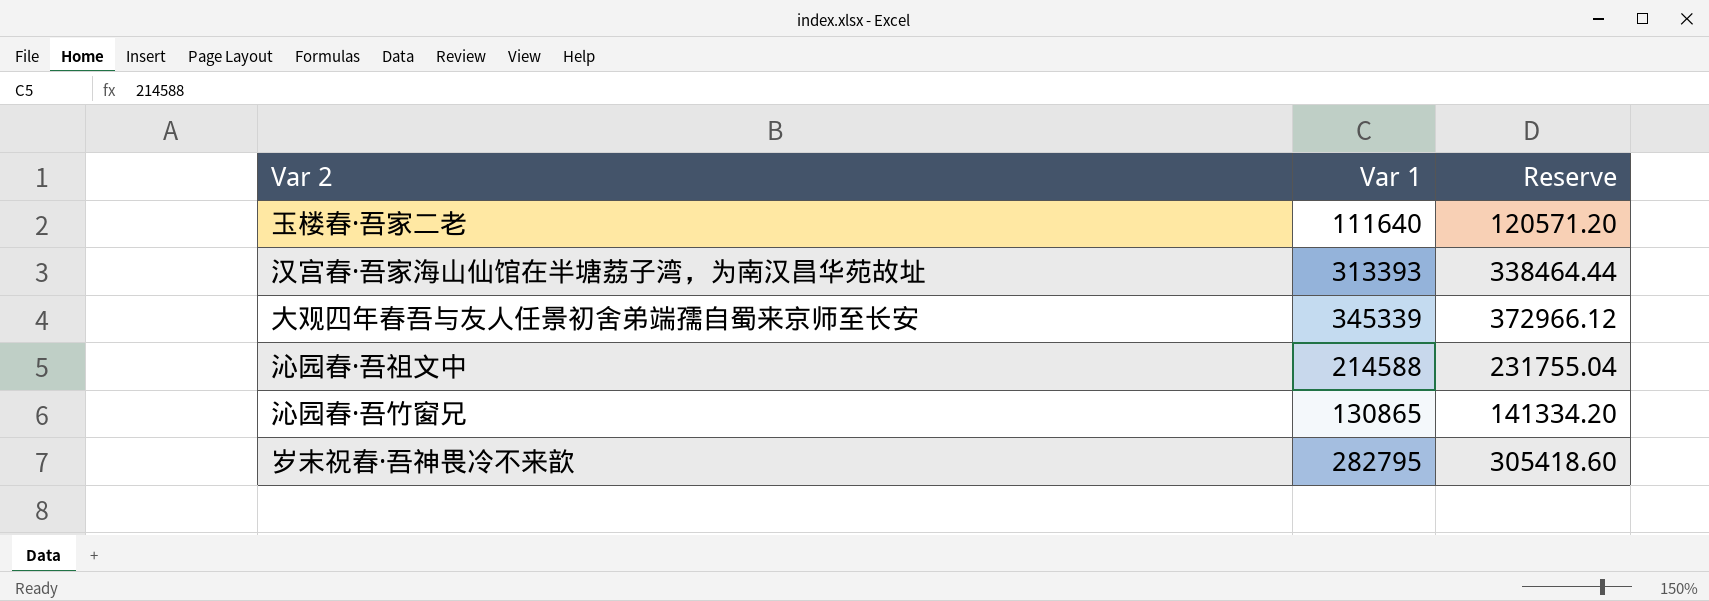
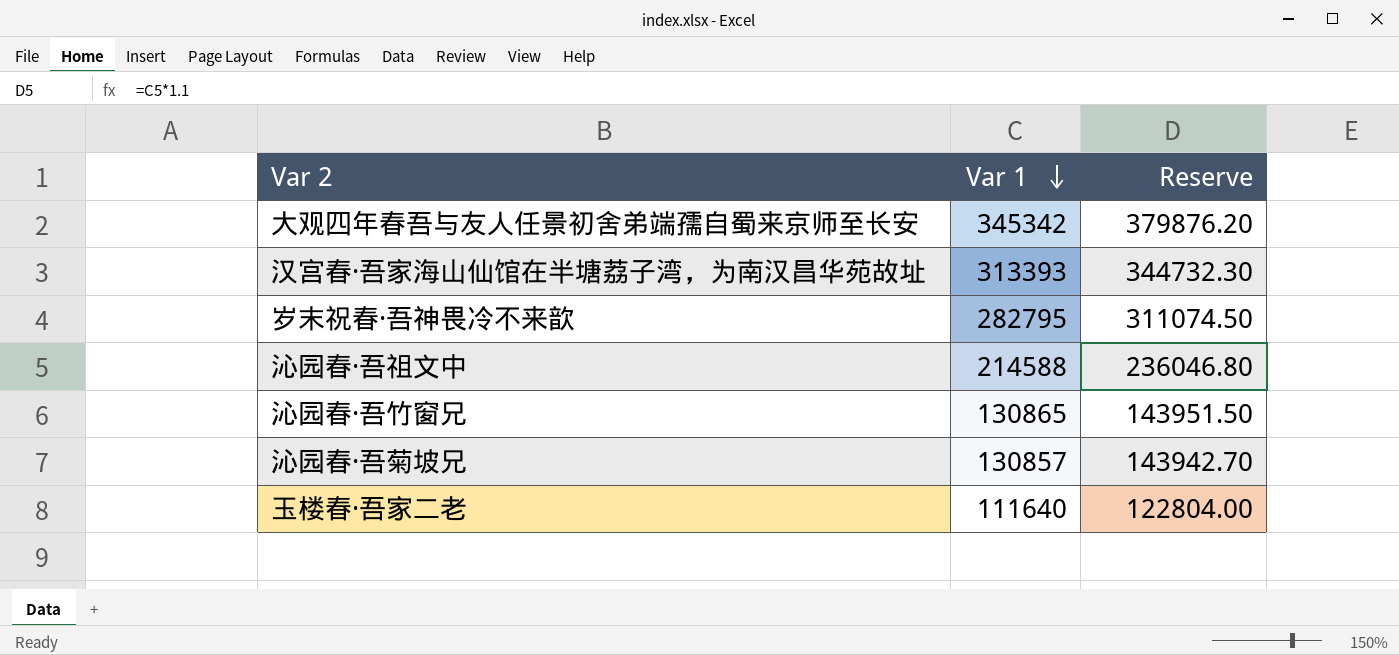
row order: none -> Var 1 descending
column Reserve | formula: [Var 1] * 1.08 -> [Var 1] * 1.1
大观四年春吾与友人任景初舍弟端孺自蜀来京师至长安 | Var 1: 345339 -> 345342
row 沁园春·吾菊坡兄: none -> 130857 | 143942.70

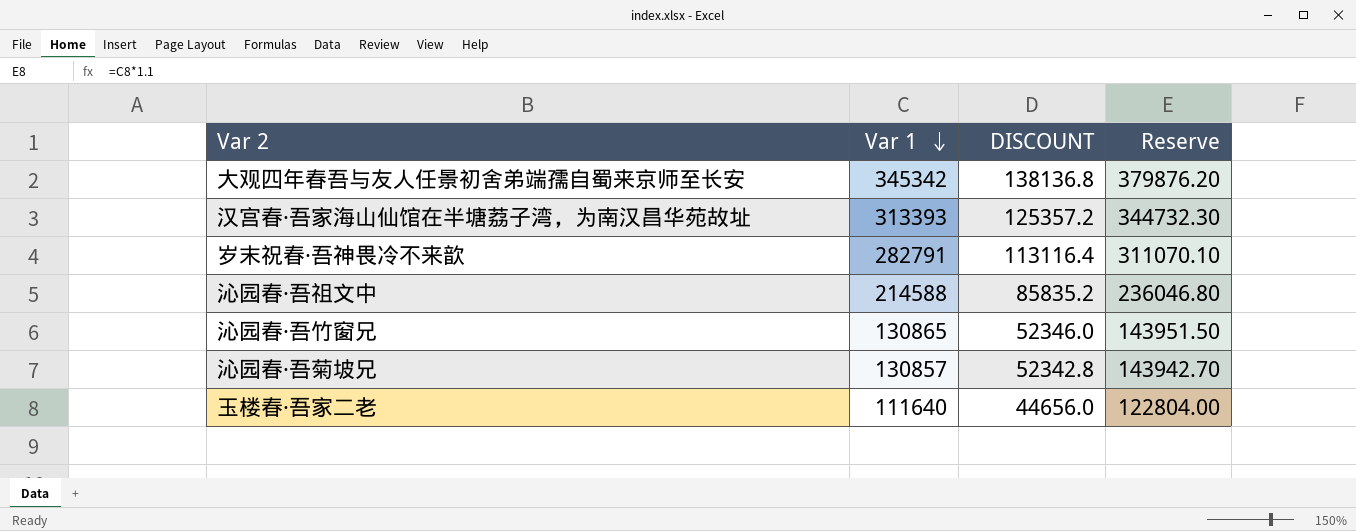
column DISCOUNT | formula: none -> [Var 1] * 0.4
岁末祝春·吾神畏冷不来歆 | Var 1: 282795 -> 282791
岁末祝春·吾神畏冷不来歆 | Reserve: 311074.50 -> 311070.10

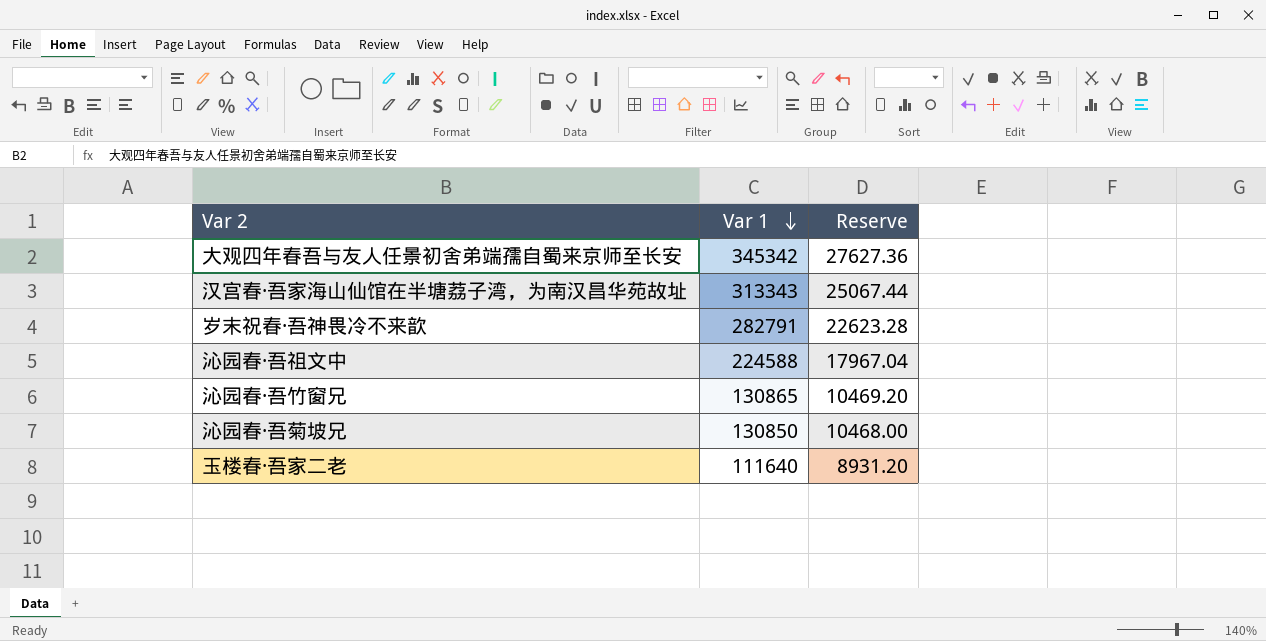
column DISCOUNT | formula: [Var 1] * 0.4 -> none
column Reserve | formula: [Var 1] * 1.1 -> [Var 1] * 0.08
汉宫春·吾家海山仙馆在半塘荔子湾，为南汉昌华苑故址 | Var 1: 313393 -> 313343
沁园春·吾祖文中 | Var 1: 214588 -> 224588
沁园春·吾菊坡兄 | Var 1: 130857 -> 130850

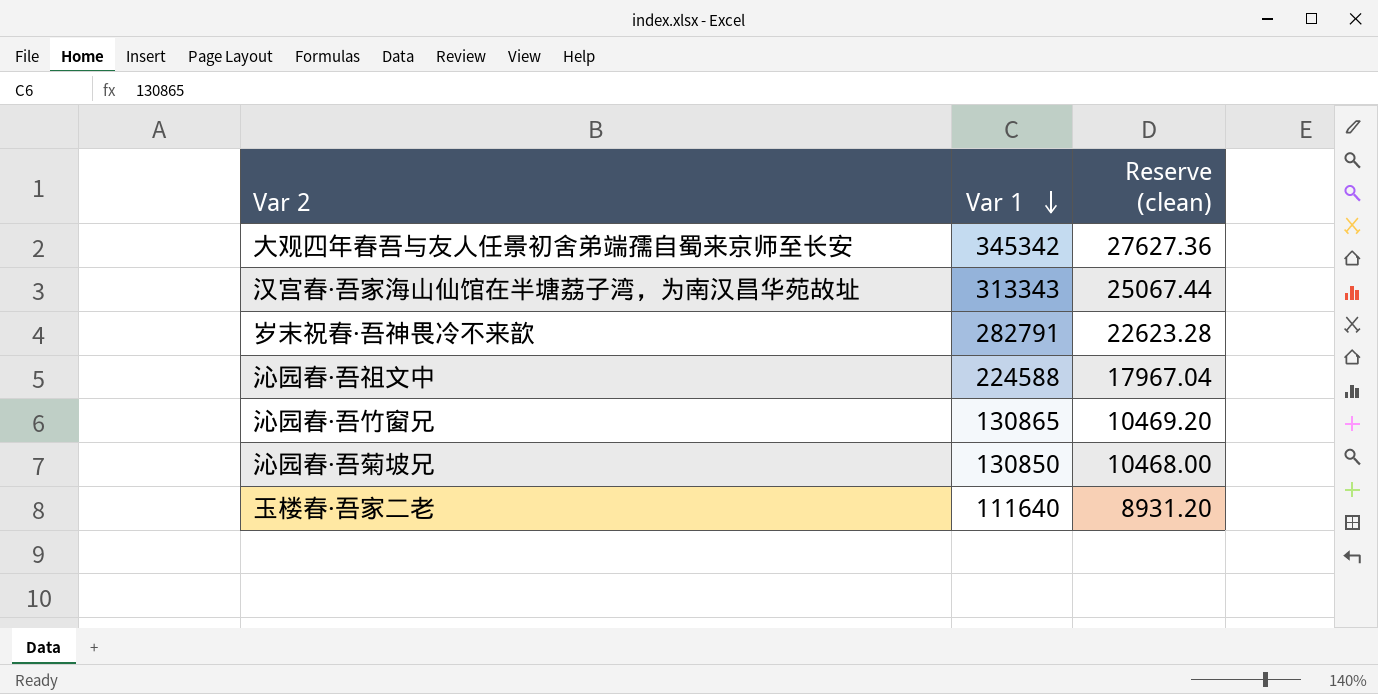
column name: Reserve -> Reserve (clean)

